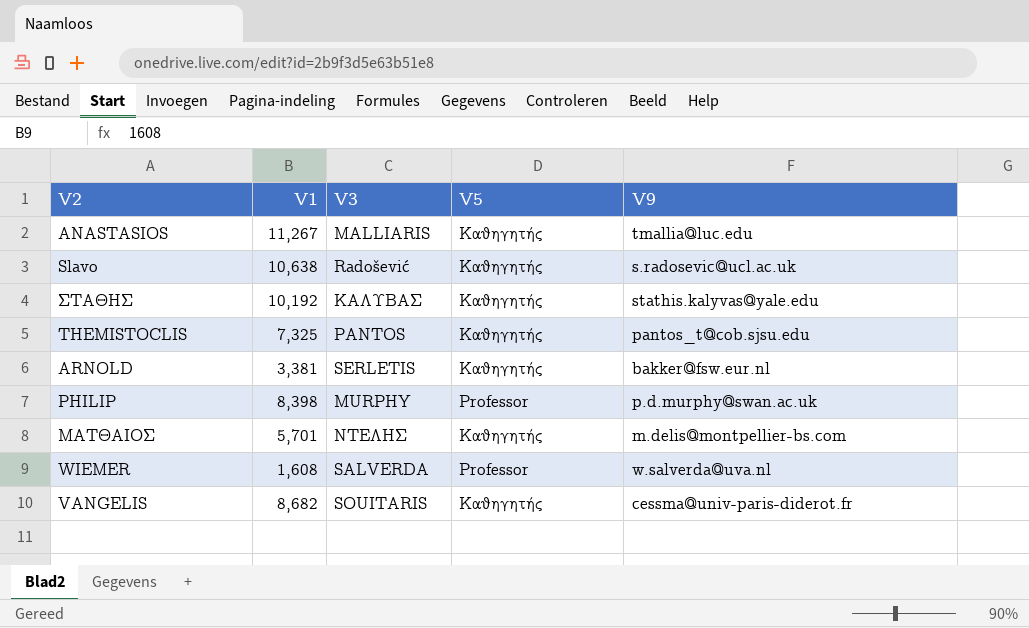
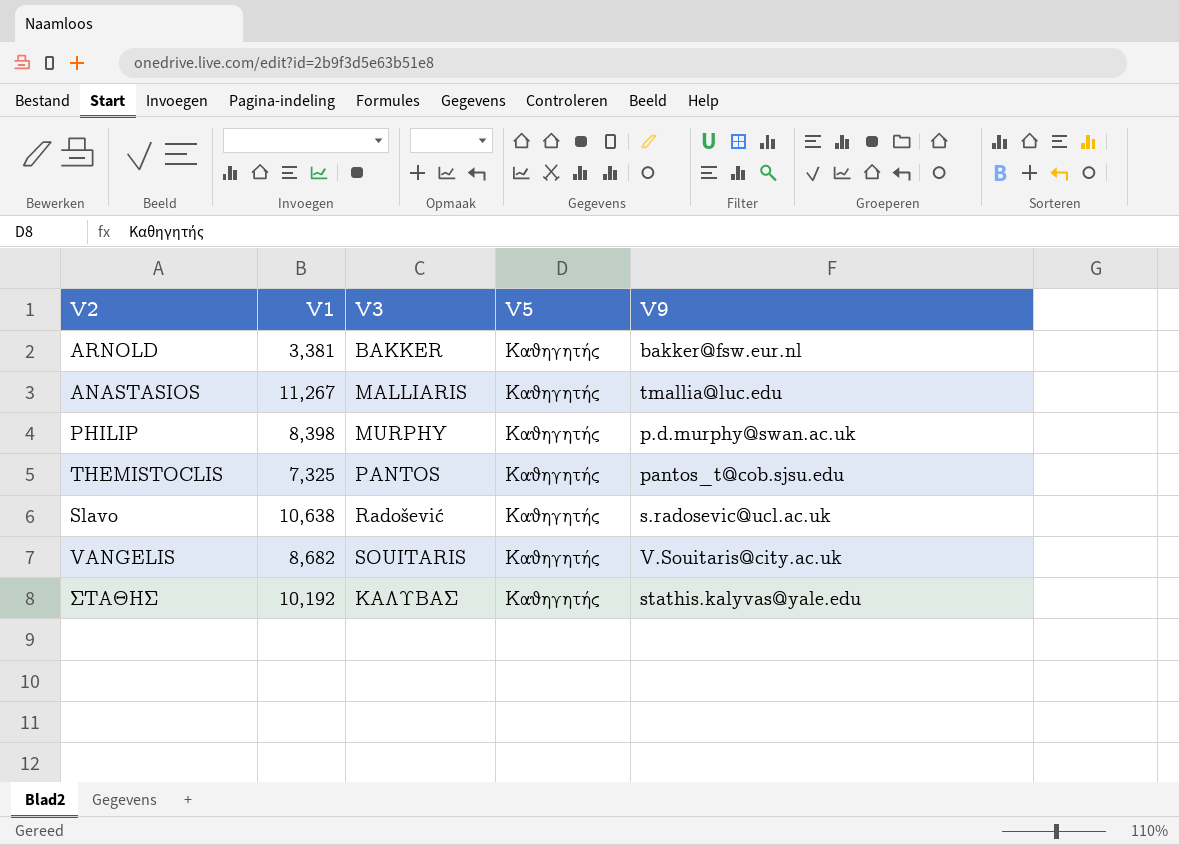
row order: none -> V3 ascending
row ΜΑΤΘΑΙΟΣ: 5,701 | ΝΤΕΛΗΣ | Καθηγητής | m.delis@montpellier-bs.com -> none
row WIEMER: 1,608 | SALVERDA | Professor | w.salverda@uva.nl -> none
ARNOLD | V3: SERLETIS -> BAKKER
PHILIP | V5: Professor -> Καθηγητής
VANGELIS | V9: cessma@univ-paris-diderot.fr -> V.Souitaris@city.ac.uk

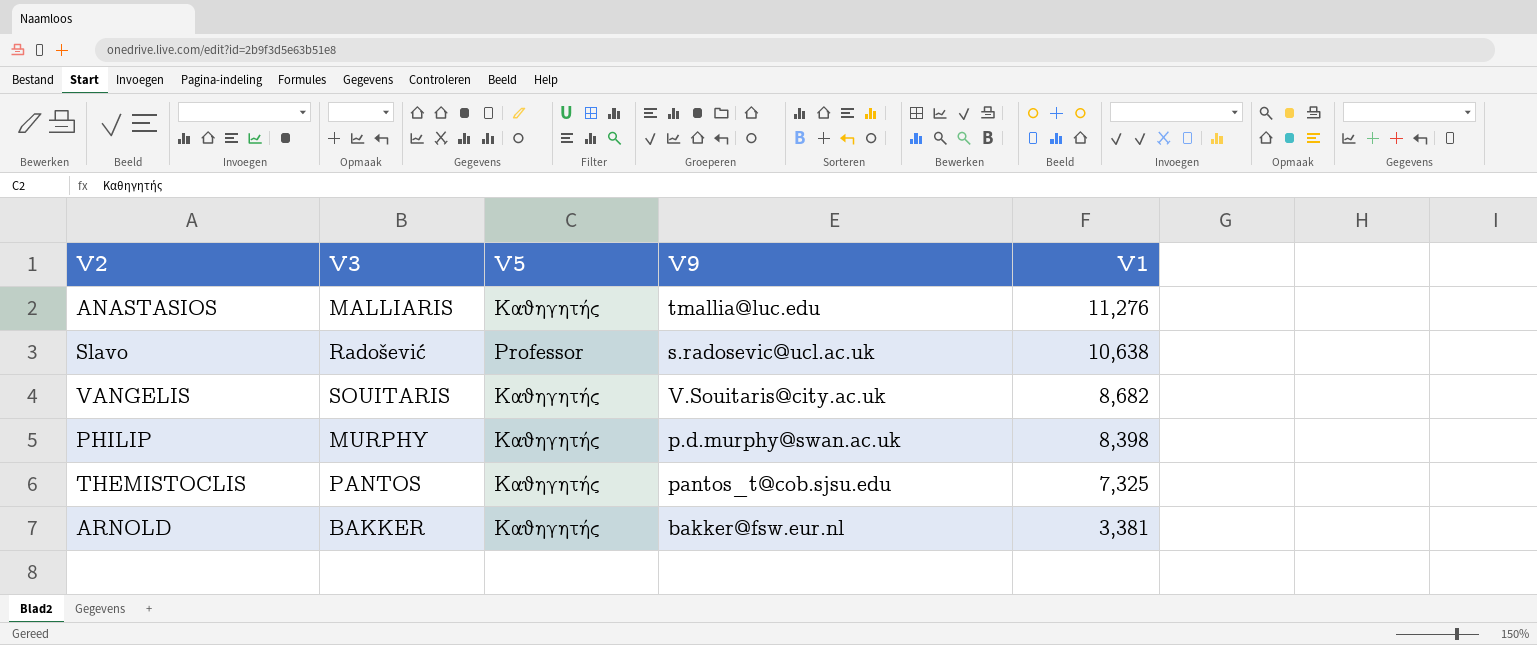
row order: V3 ascending -> V1 descending
column V1 | position: 2 -> 5
row ΣΤΑΘΗΣ: 10,192 | ΚΑΛΥΒΑΣ | Καθηγητής | stathis.kalyvas@yale.edu -> none
ANASTASIOS | V1: 11,267 -> 11,276
Slavo | V5: Καθηγητής -> Professor

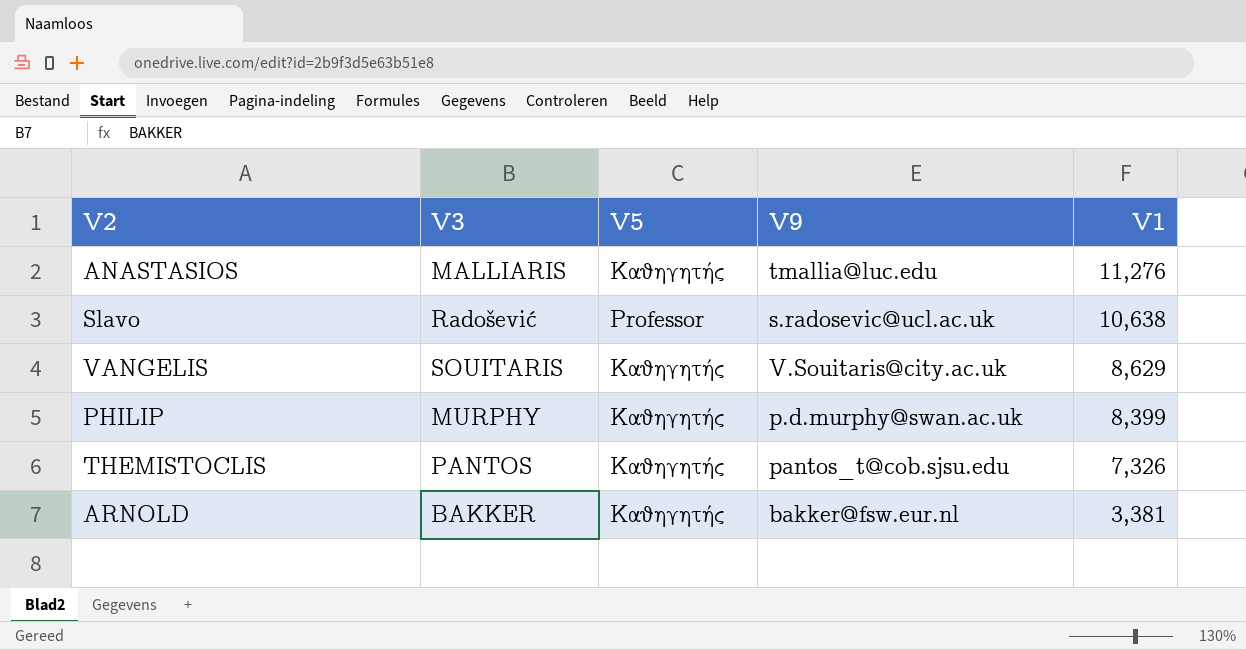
VANGELIS | V1: 8,682 -> 8,629
PHILIP | V1: 8,398 -> 8,399
THEMISTOCLIS | V1: 7,325 -> 7,326

